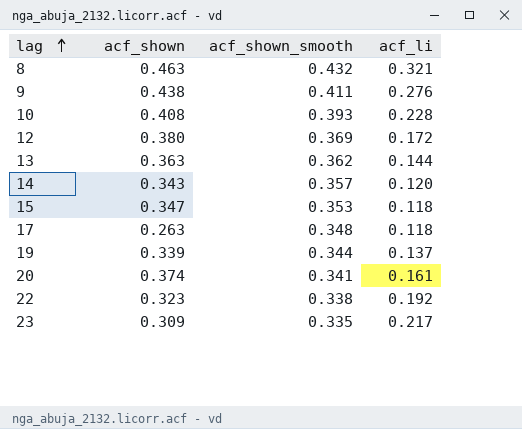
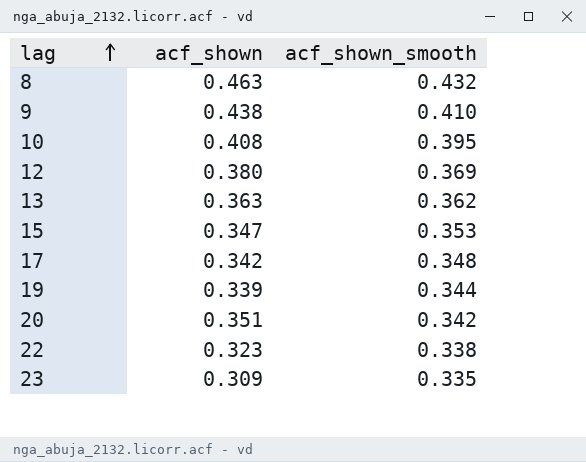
column acf_li | position: 4 -> none
row 14: 0.343 | 0.357 | 0.120 -> none
9 | acf_shown_smooth: 0.411 -> 0.410
10 | acf_shown_smooth: 0.393 -> 0.395
17 | acf_shown: 0.263 -> 0.342
20 | acf_shown: 0.374 -> 0.351
20 | acf_shown_smooth: 0.341 -> 0.342

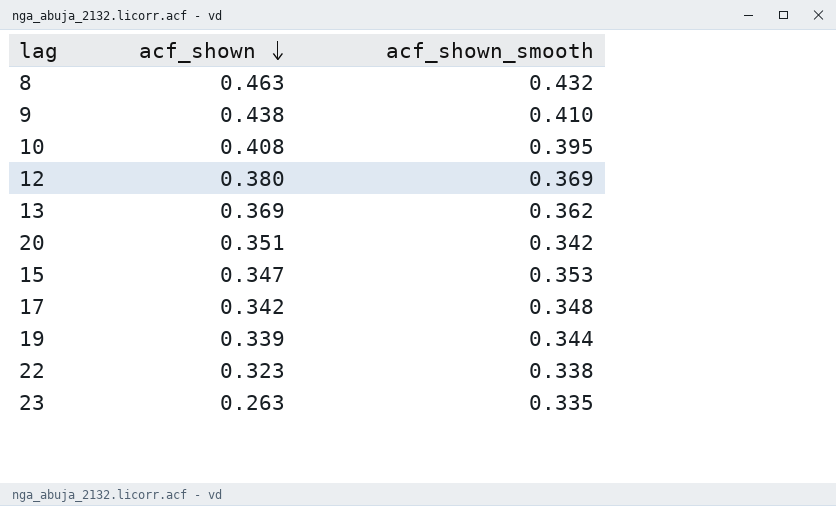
row order: lag ascending -> acf_shown descending
13 | acf_shown: 0.363 -> 0.369
23 | acf_shown: 0.309 -> 0.263

